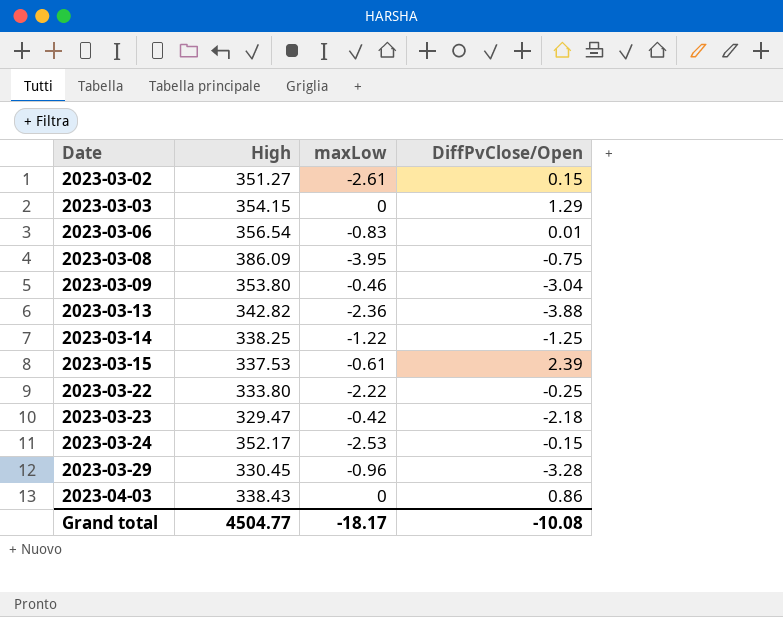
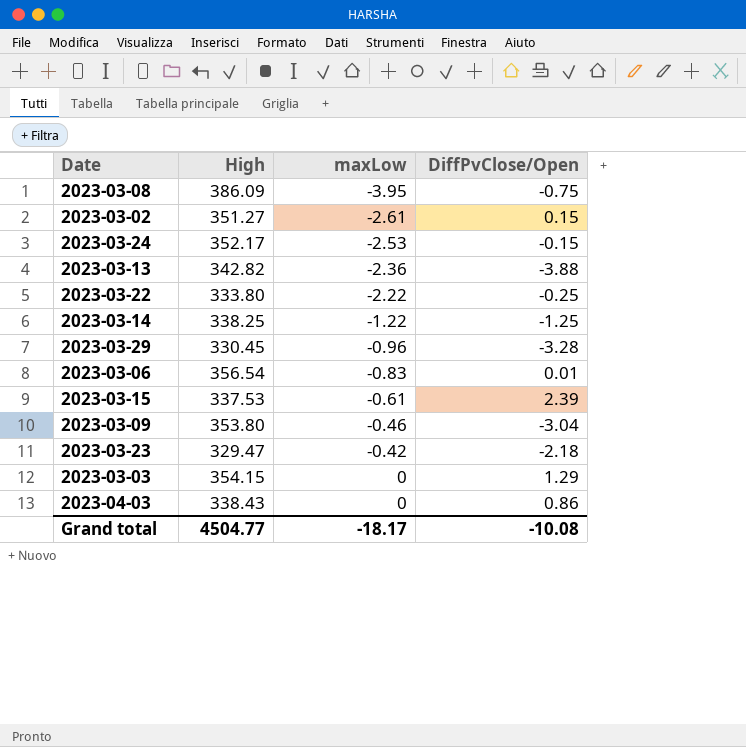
row order: Date ascending -> maxLow ascending

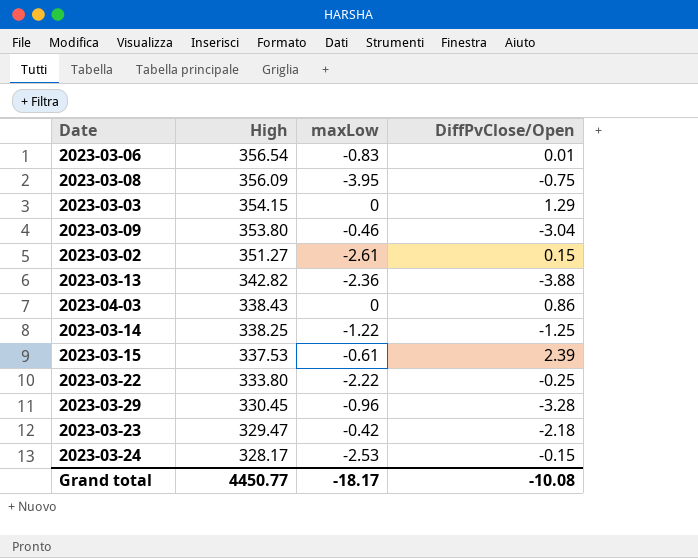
row order: maxLow ascending -> High descending
2023-03-08 | High: 386.09 -> 356.09
2023-03-24 | High: 352.17 -> 328.17
Grand total | High: 4504.77 -> 4450.77

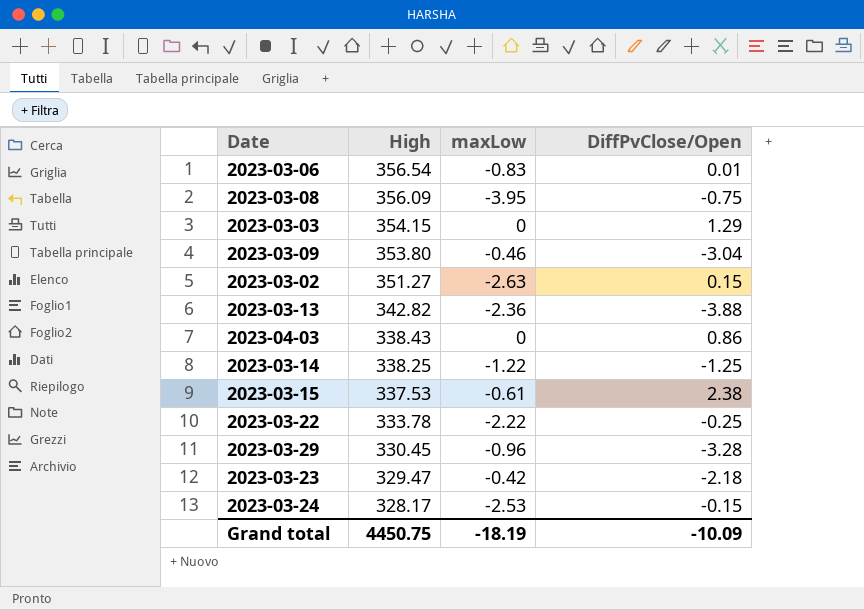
2023-03-02 | maxLow: -2.61 -> -2.63
2023-03-15 | DiffPvClose/Open: 2.39 -> 2.38
2023-03-22 | High: 333.80 -> 333.78
Grand total | High: 4450.77 -> 4450.75
Grand total | maxLow: -18.17 -> -18.19
Grand total | DiffPvClose/Open: -10.08 -> -10.09

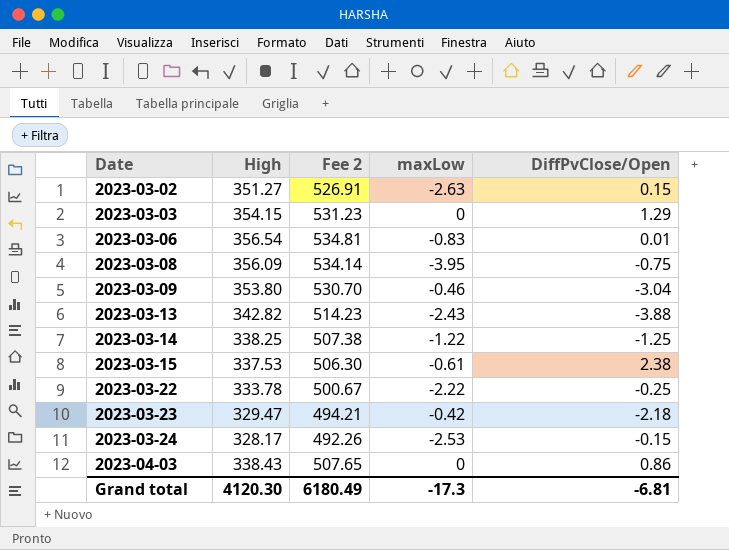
row order: High descending -> Date ascending
column Fee 2 | formula: none -> [High] * 1.5
row 2023-03-29: 330.45 | -0.96 | -3.28 -> none
2023-03-13 | maxLow: -2.36 -> -2.43
Grand total | High: 4450.75 -> 4120.30
Grand total | maxLow: -18.19 -> -17.3
Grand total | DiffPvClose/Open: -10.09 -> -6.81

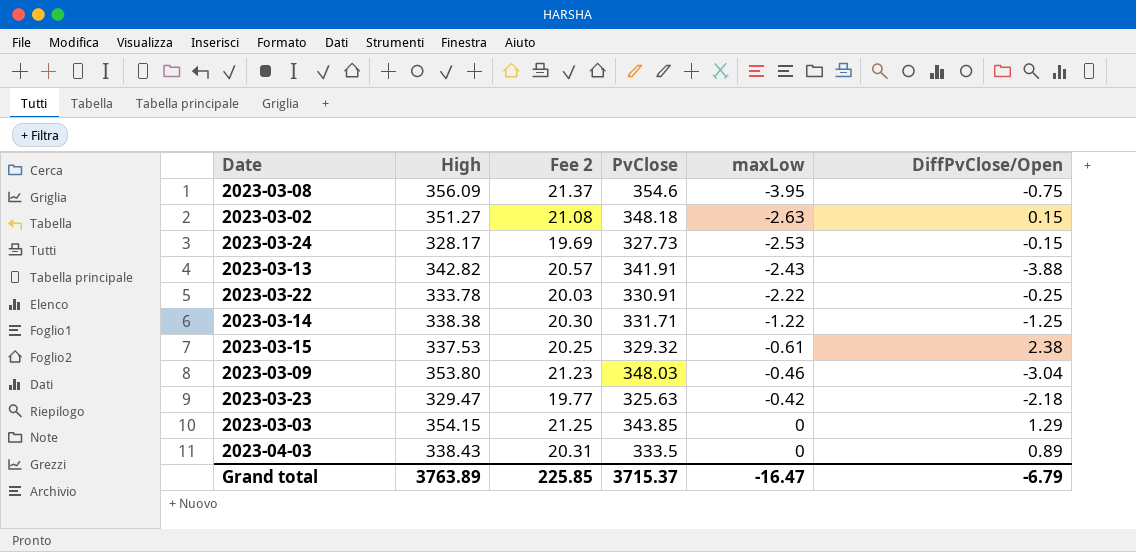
row order: Date ascending -> maxLow ascending
column Fee 2 | formula: [High] * 1.5 -> [High] * 0.06
column PvClose | position: none -> 4
row 2023-03-06: 356.54 | 534.81 | -0.83 | 0.01 -> none
2023-03-14 | High: 338.25 -> 338.38
2023-04-03 | DiffPvClose/Open: 0.86 -> 0.89
Grand total | High: 4120.30 -> 3763.89
Grand total | Fee 2: 6180.49 -> 225.85
Grand total | maxLow: -17.3 -> -16.47
Grand total | DiffPvClose/Open: -6.81 -> -6.79

